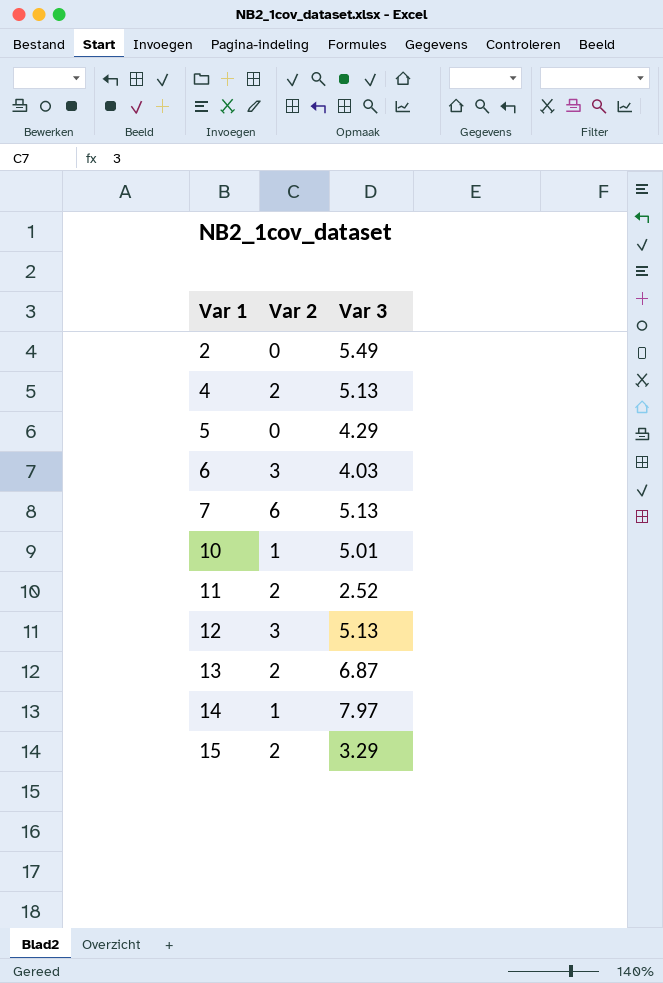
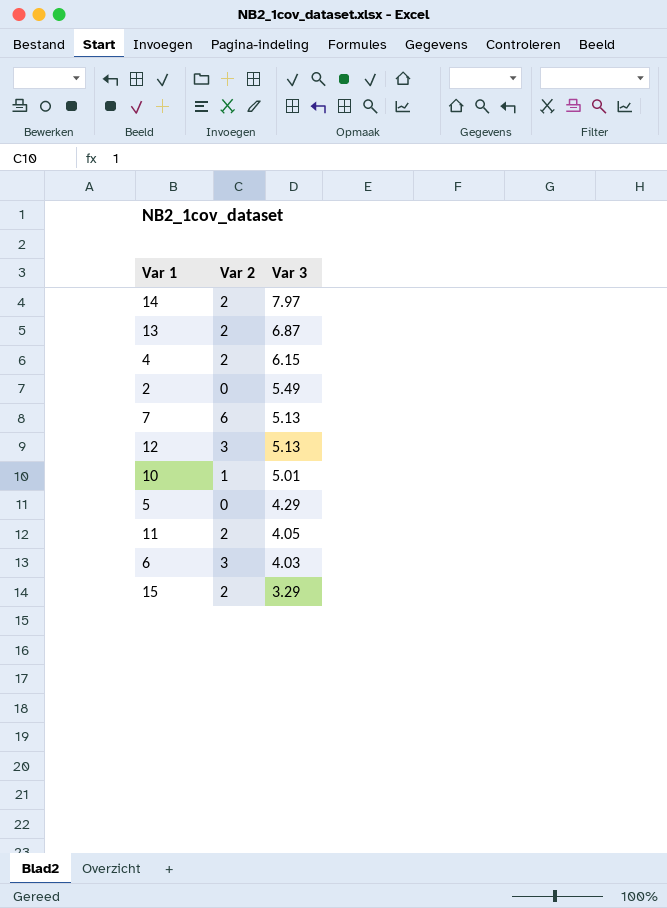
row order: Var 1 ascending -> Var 3 descending
14 | Var 2: 1 -> 2
4 | Var 3: 5.13 -> 6.15
11 | Var 3: 2.52 -> 4.05

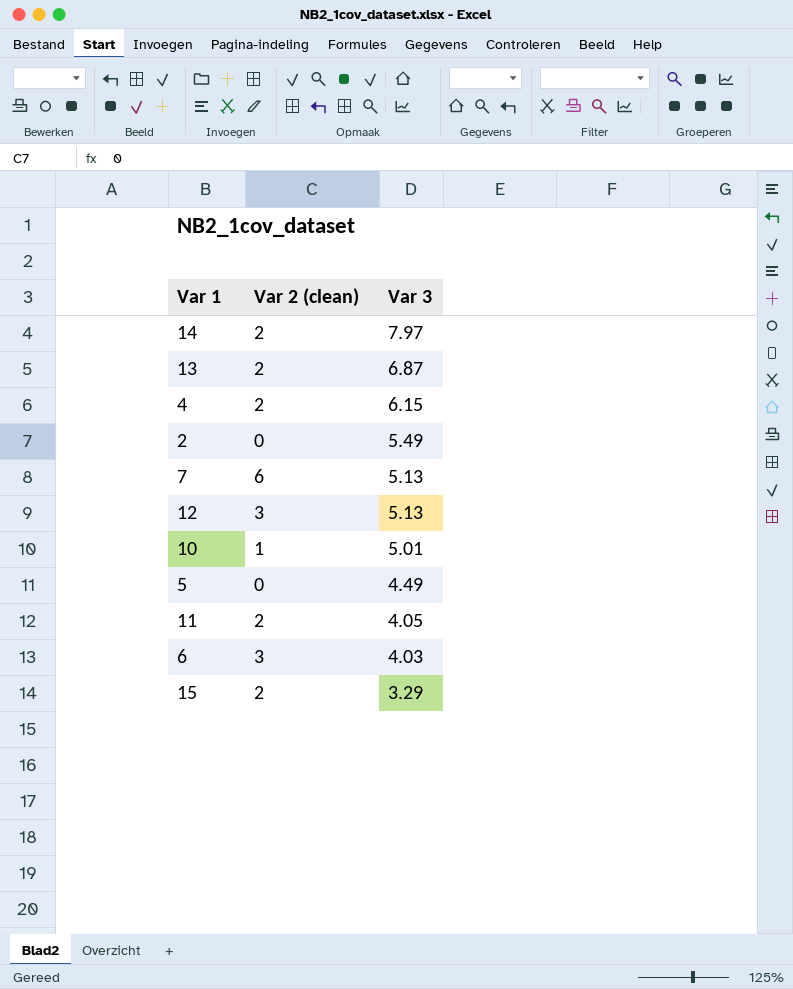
column name: Var 2 -> Var 2 (clean)
5 | Var 3: 4.29 -> 4.49

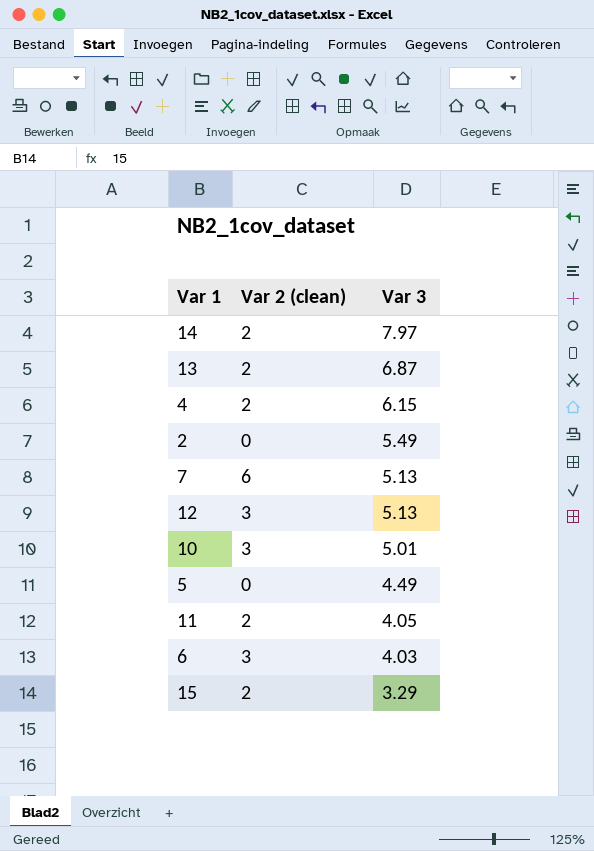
10 | Var 2 (clean): 1 -> 3

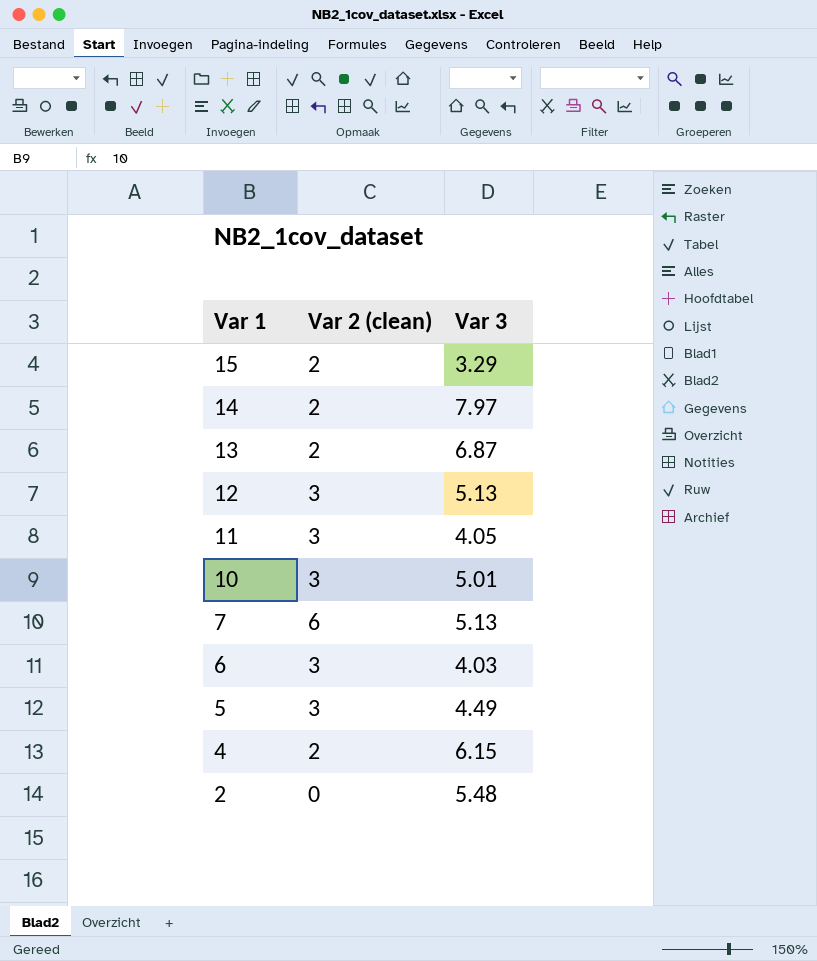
row order: Var 3 descending -> Var 1 descending
11 | Var 2 (clean): 2 -> 3
5 | Var 2 (clean): 0 -> 3
2 | Var 3: 5.49 -> 5.48

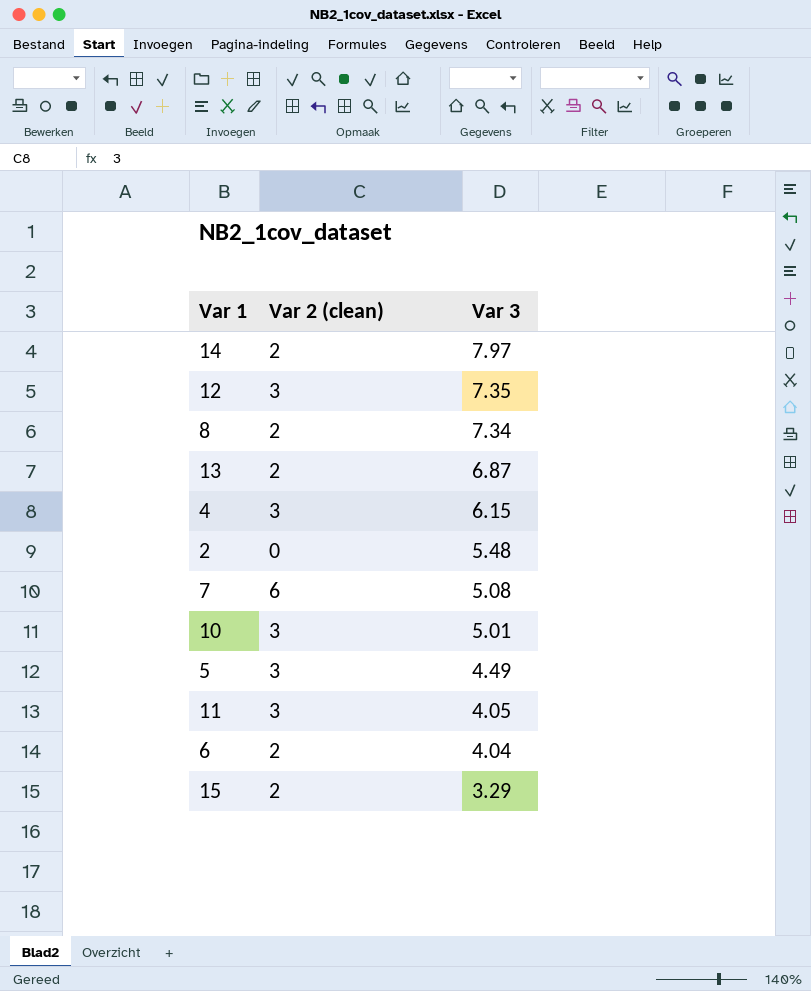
row order: Var 1 descending -> Var 3 descending
12 | Var 3: 5.13 -> 7.35
row 8: none -> 2 | 7.34
4 | Var 2 (clean): 2 -> 3
7 | Var 3: 5.13 -> 5.08
6 | Var 2 (clean): 3 -> 2
6 | Var 3: 4.03 -> 4.04

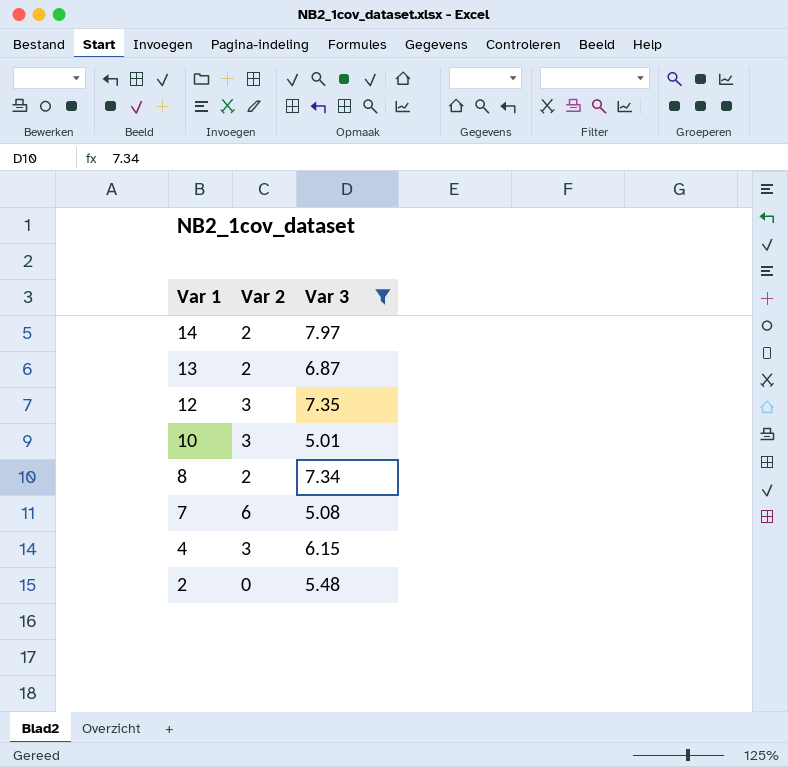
filter: none -> Var 3 >= 5.01
row order: Var 3 descending -> Var 1 descending
column name: Var 2 (clean) -> Var 2

